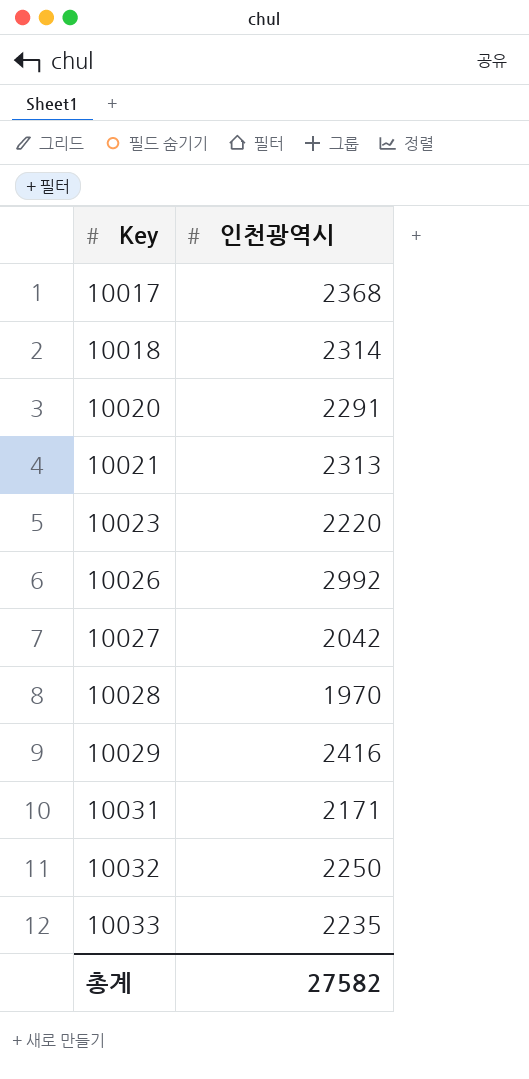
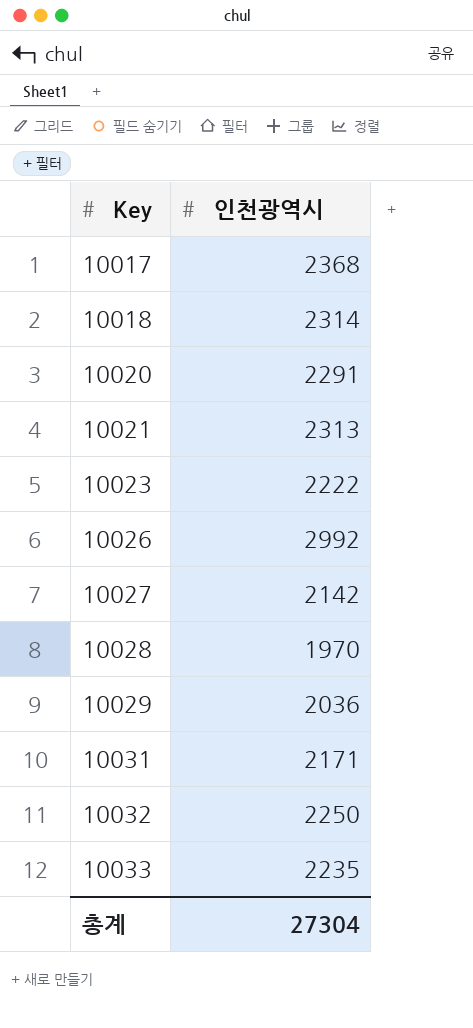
10023 | 인천광역시: 2220 -> 2222
10027 | 인천광역시: 2042 -> 2142
10029 | 인천광역시: 2416 -> 2036
총계 | 인천광역시: 27582 -> 27304

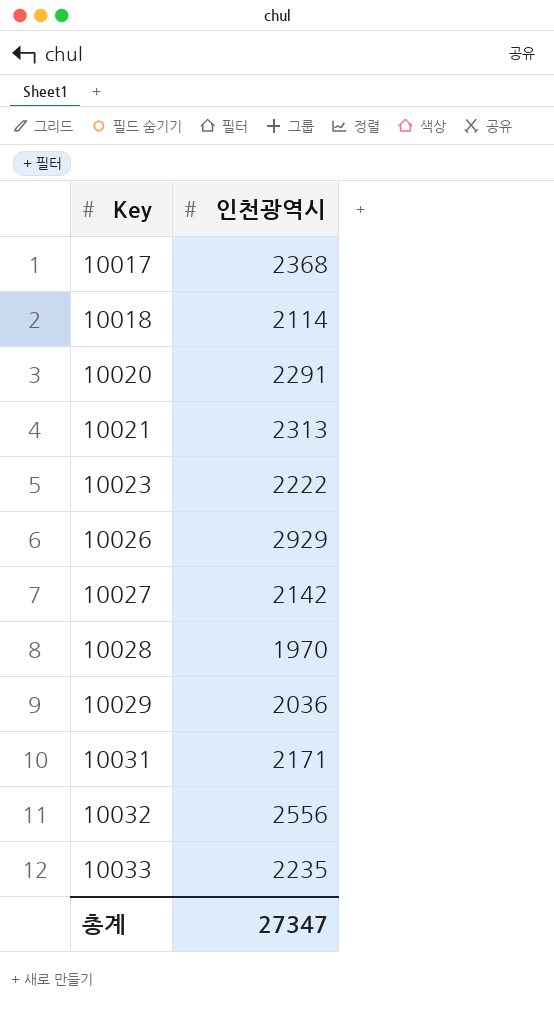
10018 | 인천광역시: 2314 -> 2114
10026 | 인천광역시: 2992 -> 2929
10032 | 인천광역시: 2250 -> 2556
총계 | 인천광역시: 27304 -> 27347

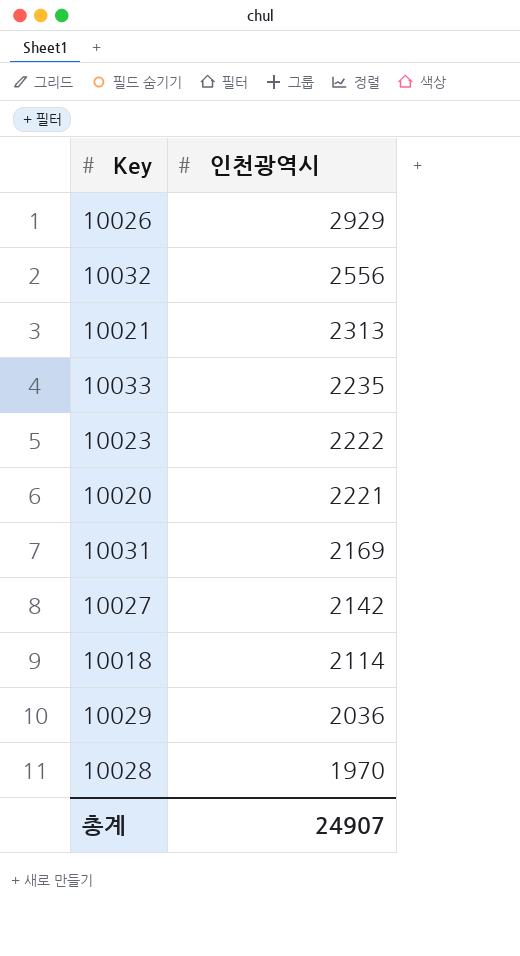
row order: Key ascending -> 인천광역시 descending
row 10017: 2368 -> none
10020 | 인천광역시: 2291 -> 2221
10031 | 인천광역시: 2171 -> 2169
총계 | 인천광역시: 27347 -> 24907

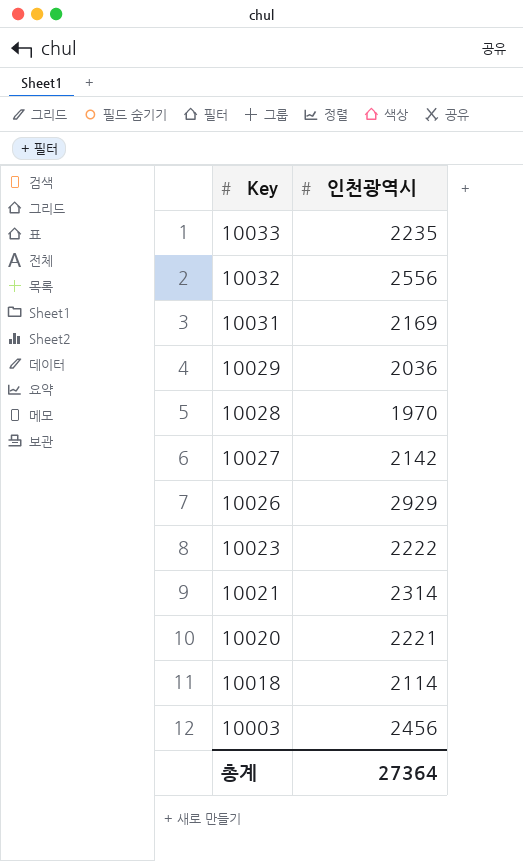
row order: 인천광역시 descending -> Key descending
10021 | 인천광역시: 2313 -> 2314
row 10003: none -> 2456
총계 | 인천광역시: 24907 -> 27364

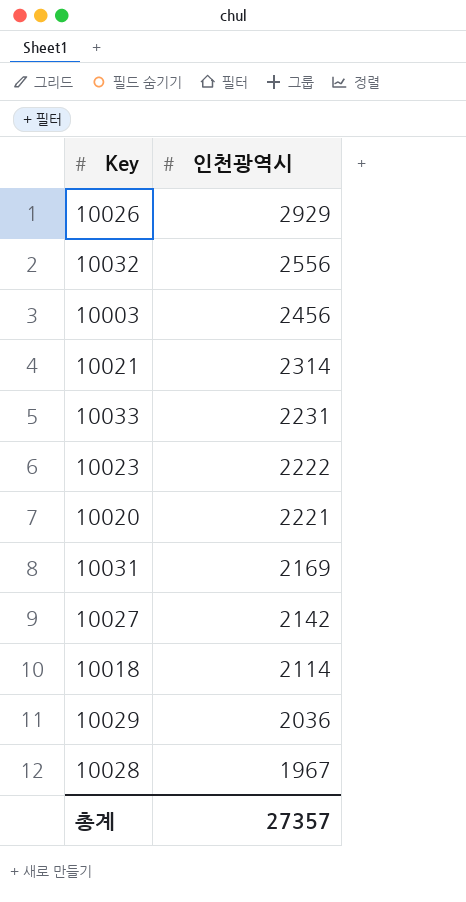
row order: Key descending -> 인천광역시 descending
10033 | 인천광역시: 2235 -> 2231
10028 | 인천광역시: 1970 -> 1967
총계 | 인천광역시: 27364 -> 27357

